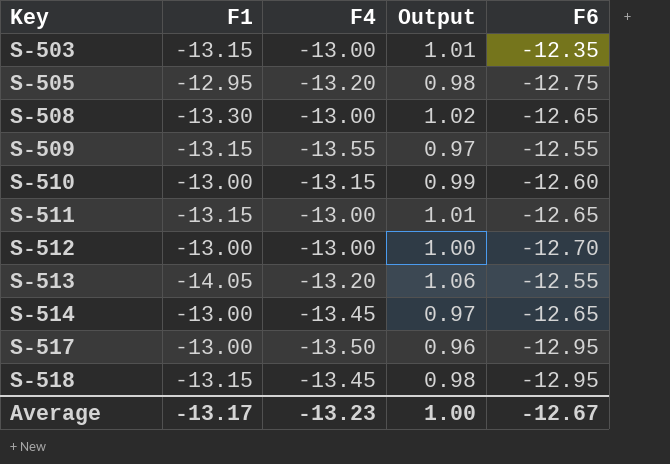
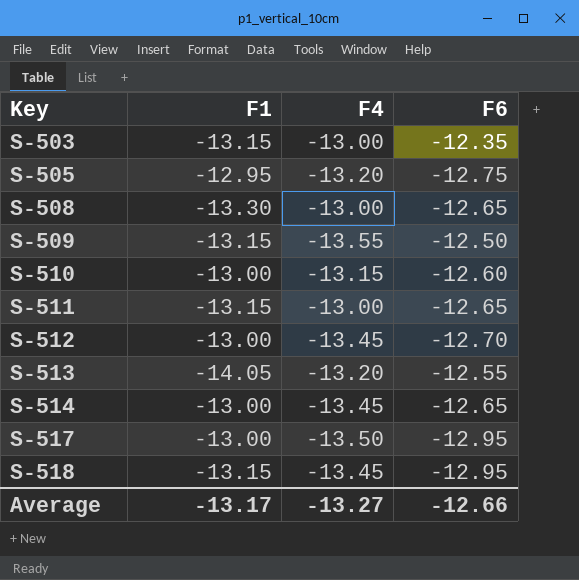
column Output | formula: [F1] / [F4] -> none
S-509 | F6: -12.55 -> -12.50
S-512 | F4: -13.00 -> -13.45
Average | F4: -13.23 -> -13.27
Average | F6: -12.67 -> -12.66

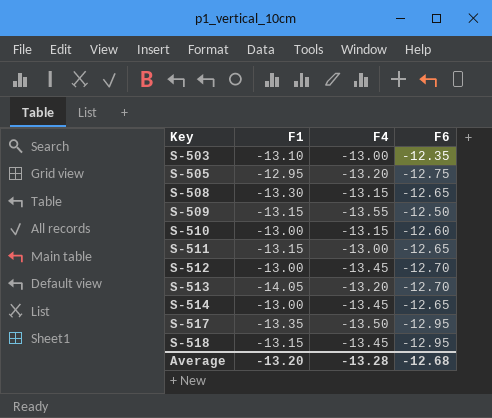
S-503 | F1: -13.15 -> -13.10
S-508 | F4: -13.00 -> -13.15
S-513 | F6: -12.55 -> -12.70
S-517 | F1: -13.00 -> -13.35
Average | F1: -13.17 -> -13.20
Average | F4: -13.27 -> -13.28
Average | F6: -12.66 -> -12.68

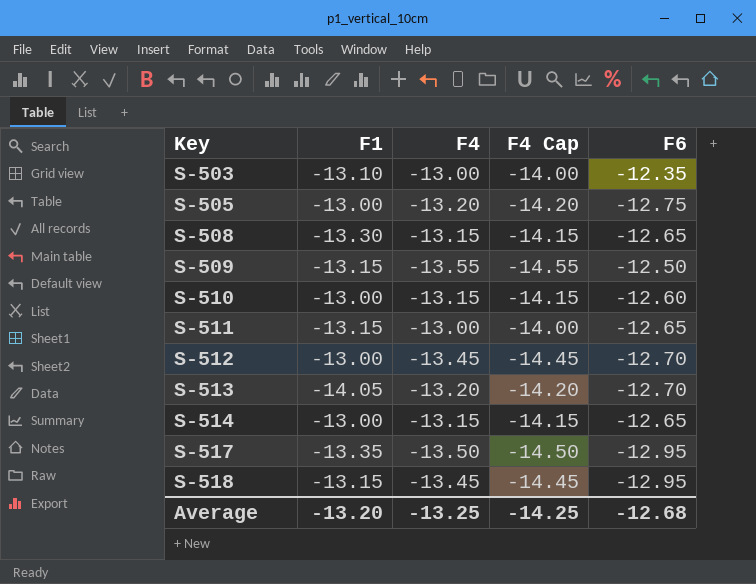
column F4 Cap | formula: none -> [F4] - 1
S-505 | F1: -12.95 -> -13.00
S-514 | F4: -13.45 -> -13.15
Average | F4: -13.28 -> -13.25

